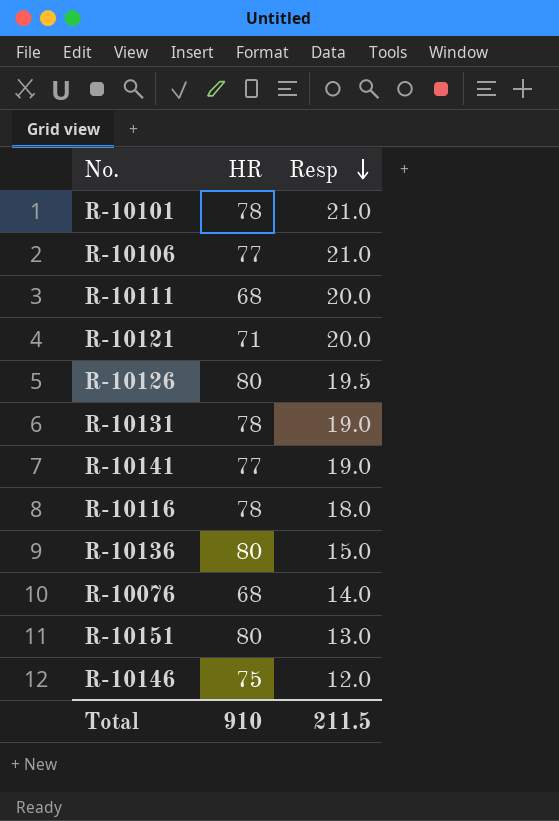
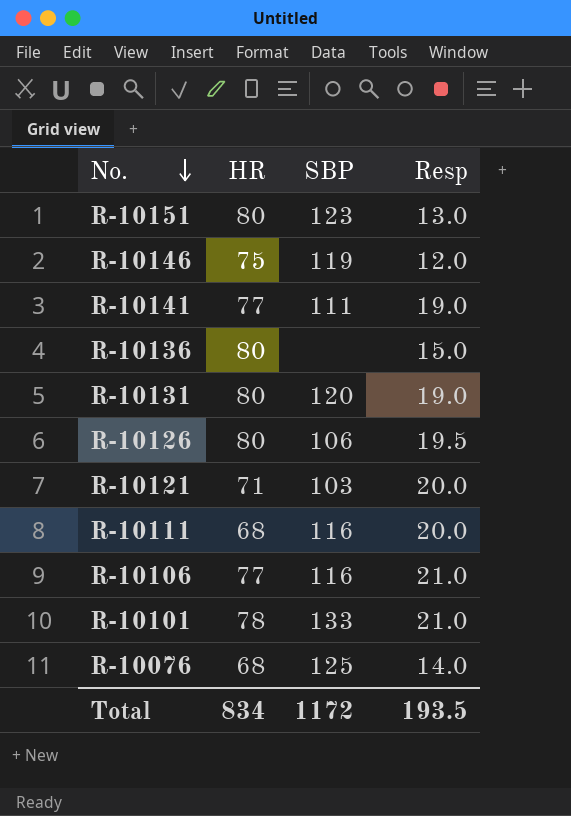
row order: Resp descending -> No. descending
column SBP | position: none -> 3
row R-10116: 78 | 18.0 -> none
R-10131 | HR: 78 -> 80
Total | HR: 910 -> 834
Total | Resp: 211.5 -> 193.5

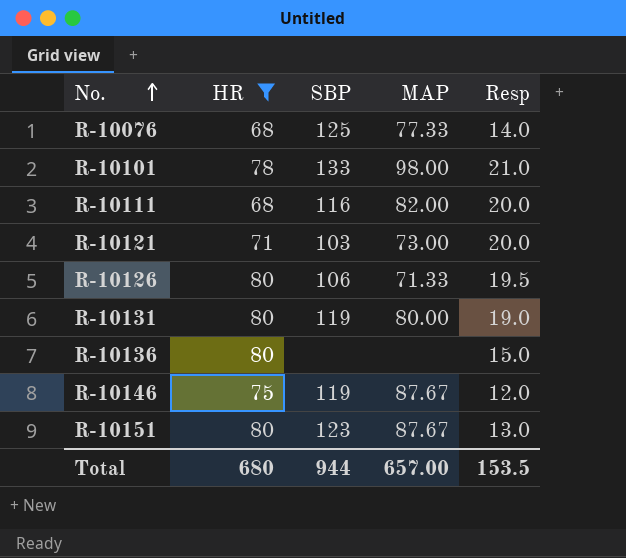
filter: none -> HR != 77
row order: No. descending -> No. ascending
column MAP | position: none -> 4
R-10131 | SBP: 120 -> 119
Total | HR: 834 -> 680
Total | SBP: 1172 -> 944
Total | Resp: 193.5 -> 153.5

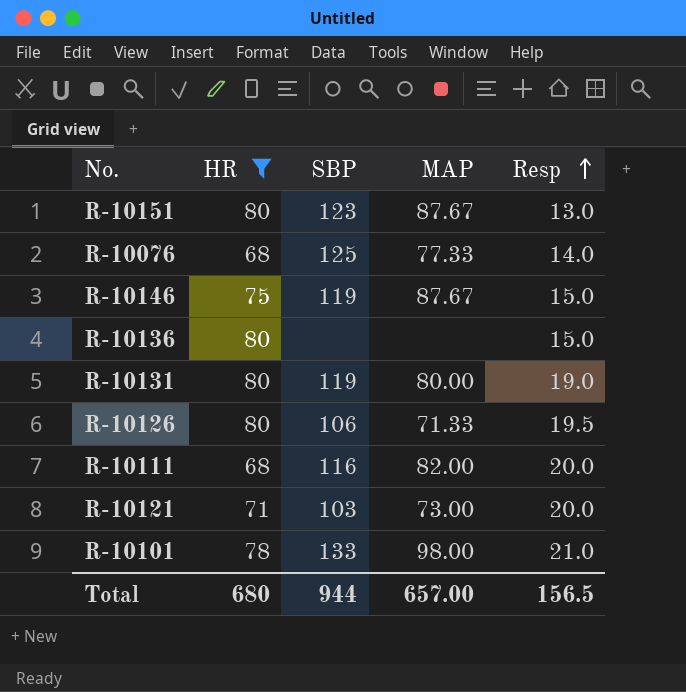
row order: No. ascending -> Resp ascending
R-10146 | Resp: 12.0 -> 15.0
Total | Resp: 153.5 -> 156.5

